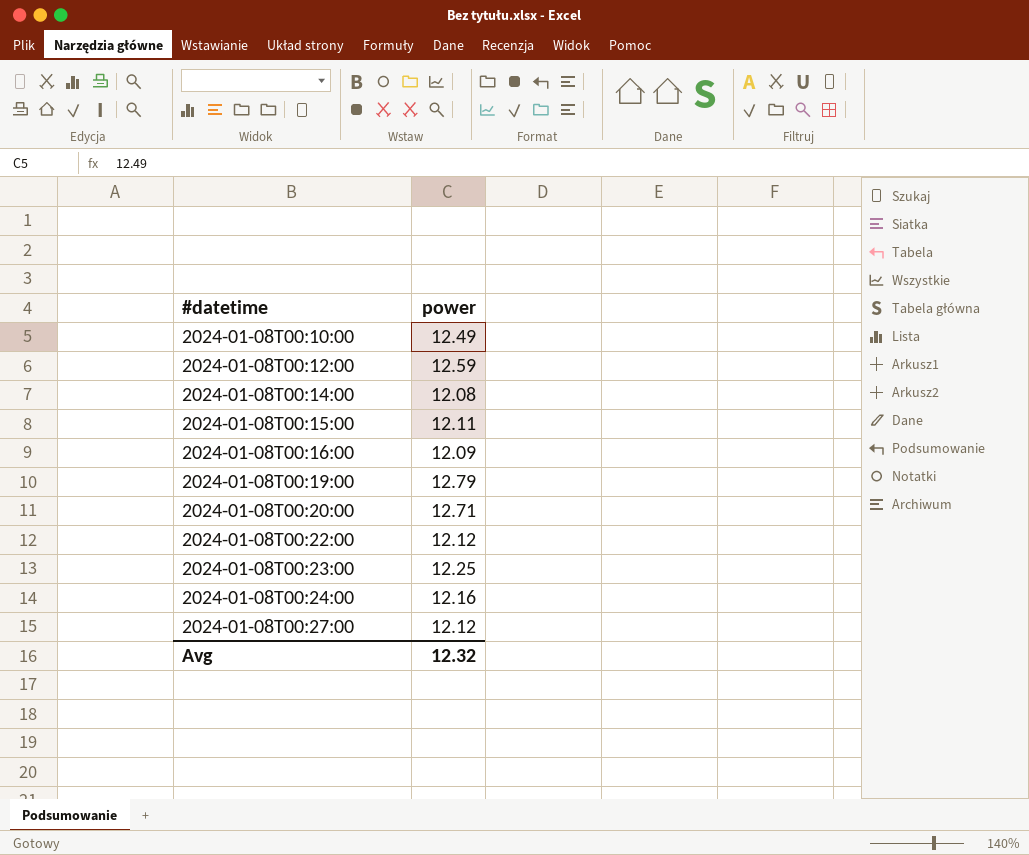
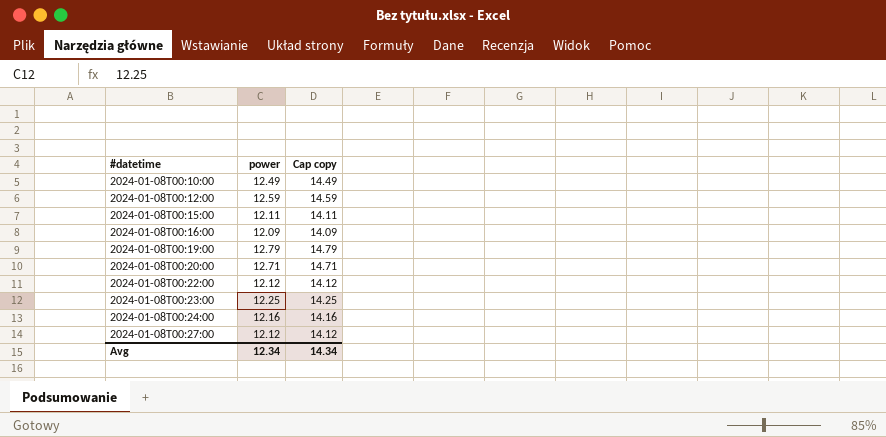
column Cap copy | formula: none -> [power] + 2
row 2024-01-08T00:14:00: 12.08 -> none
Avg | power: 12.32 -> 12.34

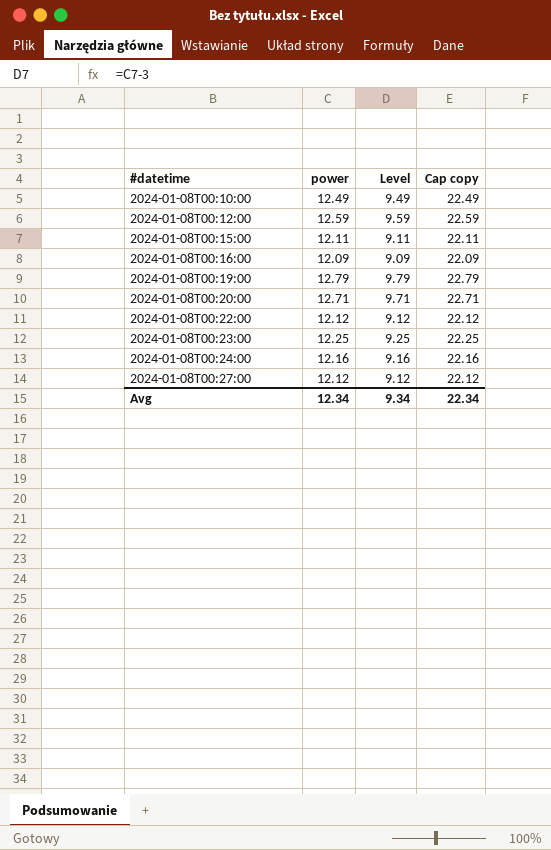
column Level | formula: none -> [power] - 3
column Cap copy | formula: [power] + 2 -> [power] + 10
Avg | Cap copy: 14.34 -> 22.34

